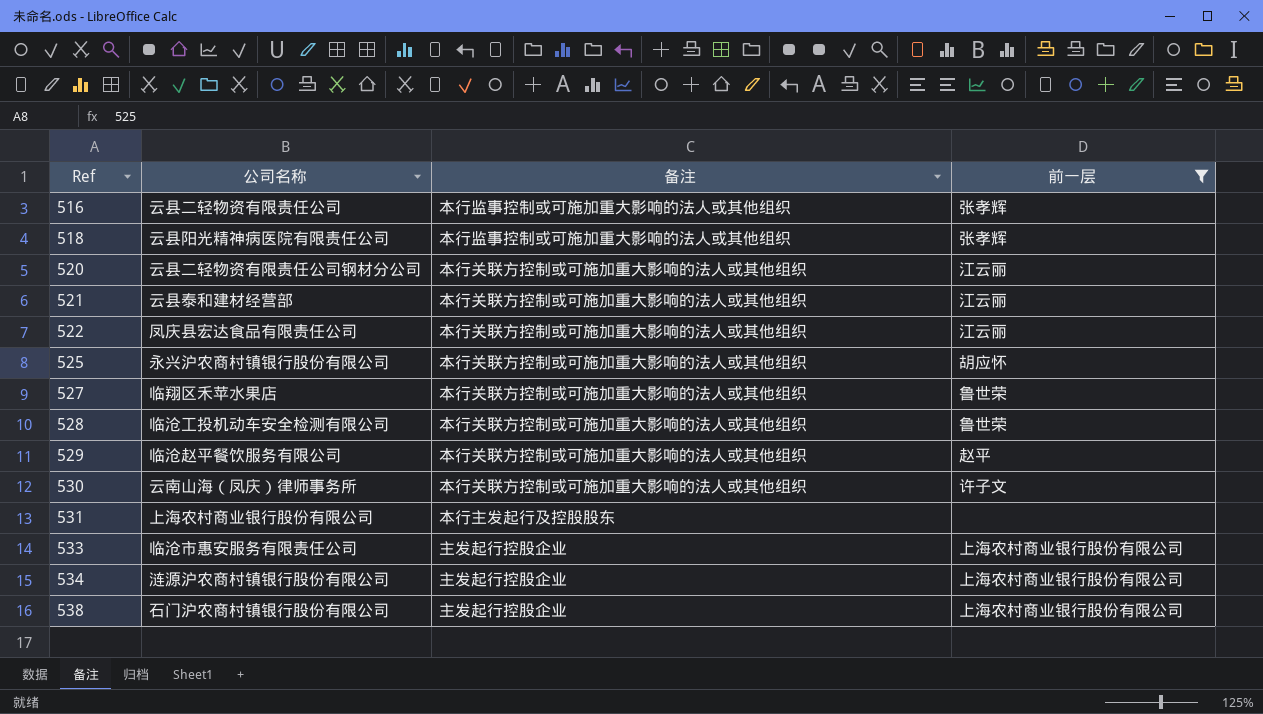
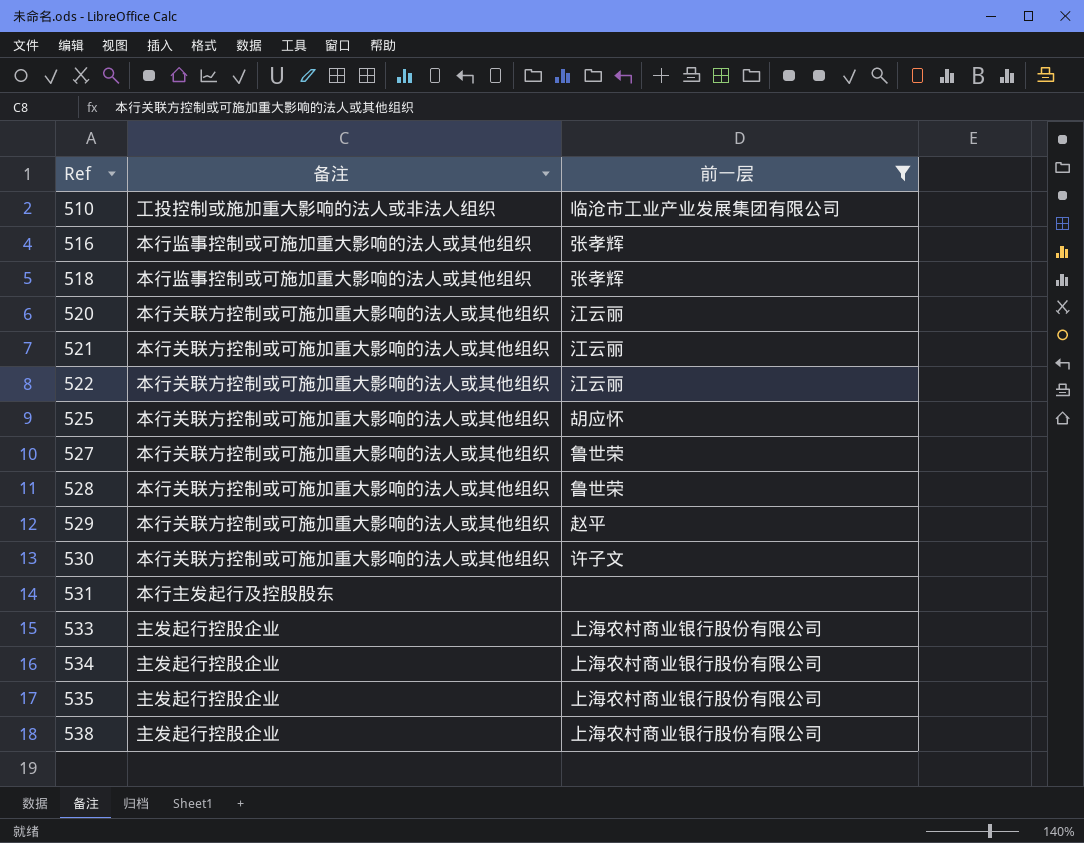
column 公司名称 | position: 2 -> none
row 510: none -> 工投控制或施加重大影响的法人或非法人组织 | 临沧市工业产业发展集团有限公司
row 535: none -> 主发起行控股企业 | 上海农村商业银行股份有限公司

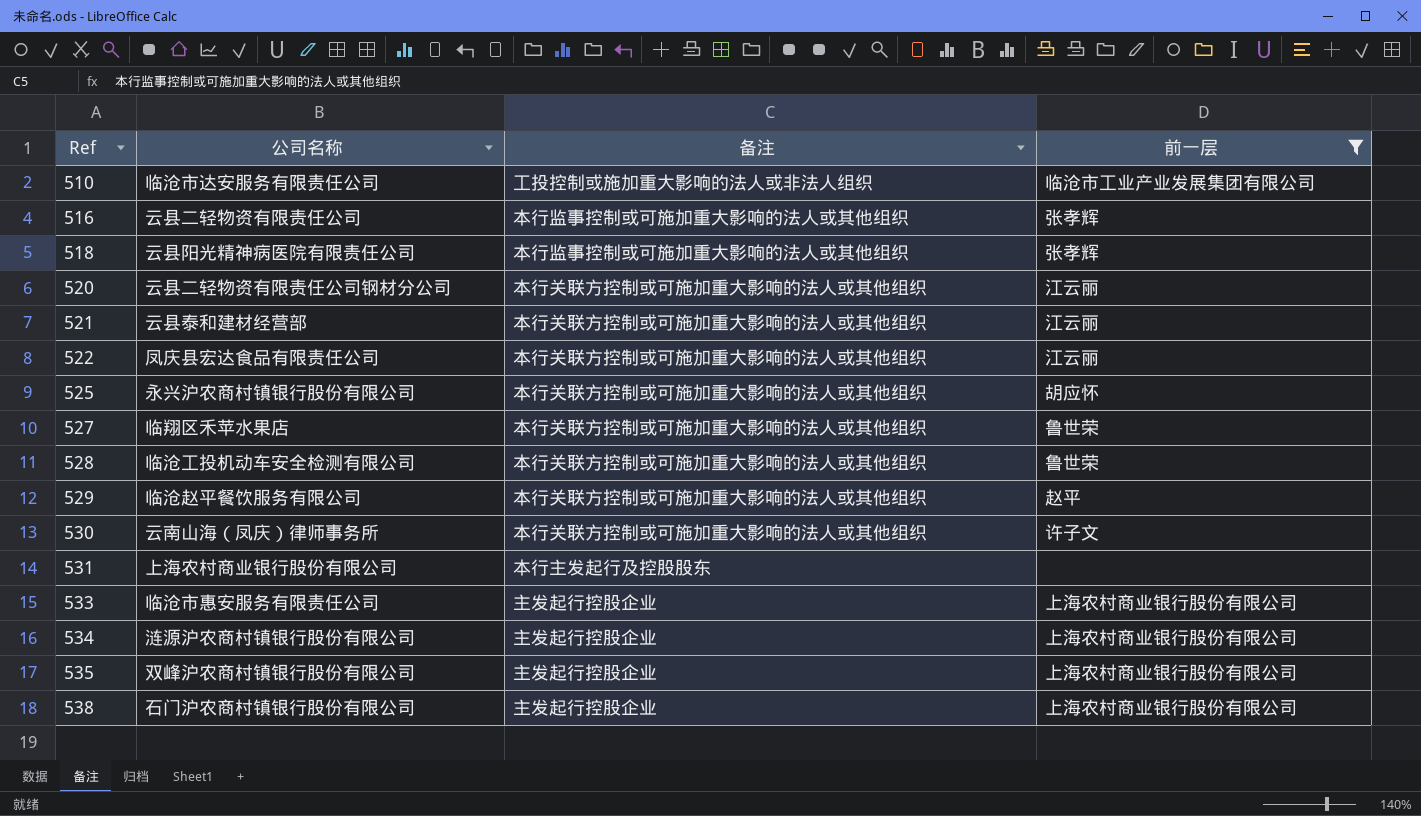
column 公司名称 | position: none -> 2

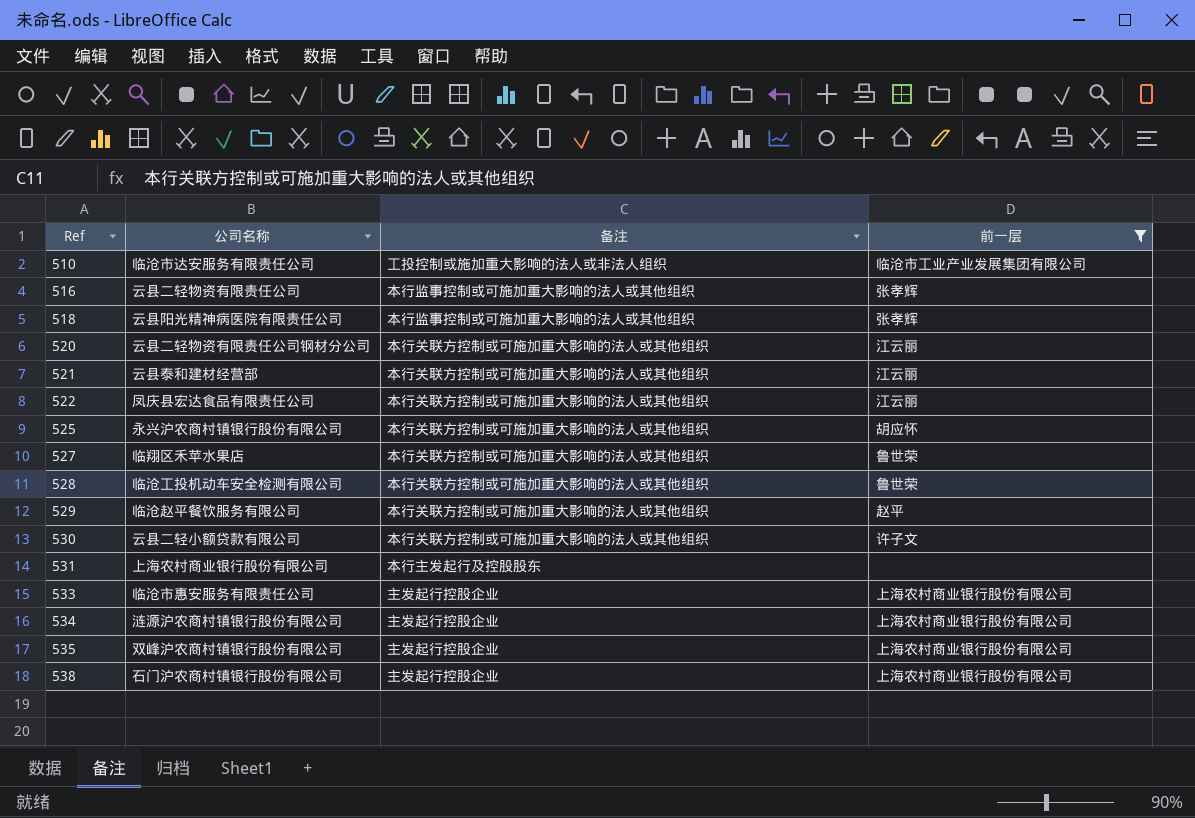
530 | 公司名称: 云南山海（凤庆）律师事务所 -> 云县二轻小额贷款有限公司

